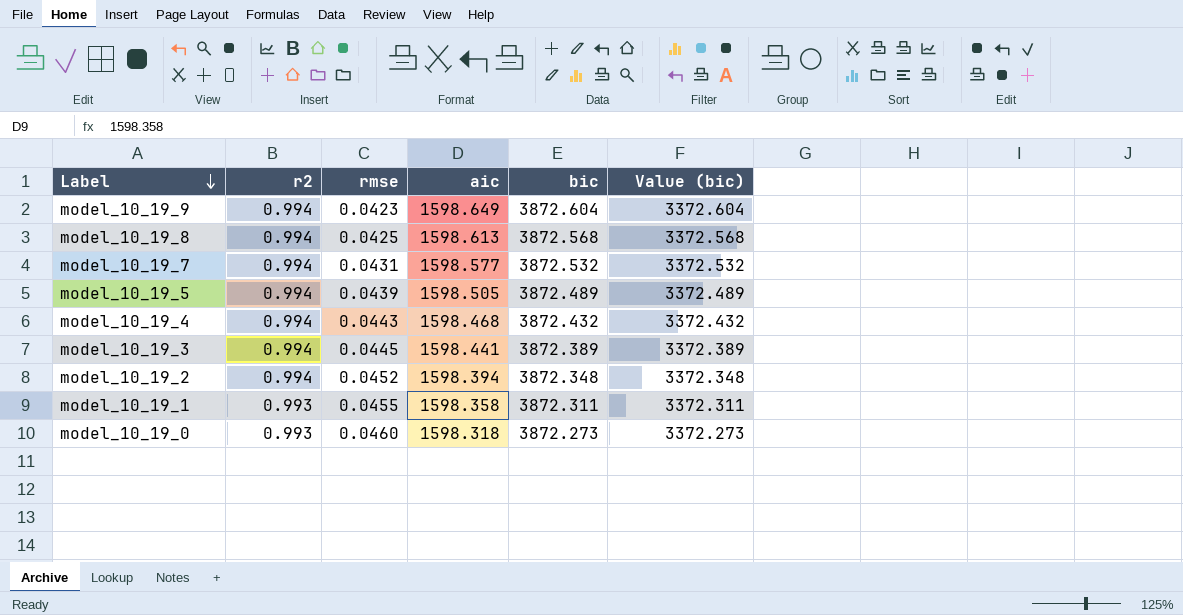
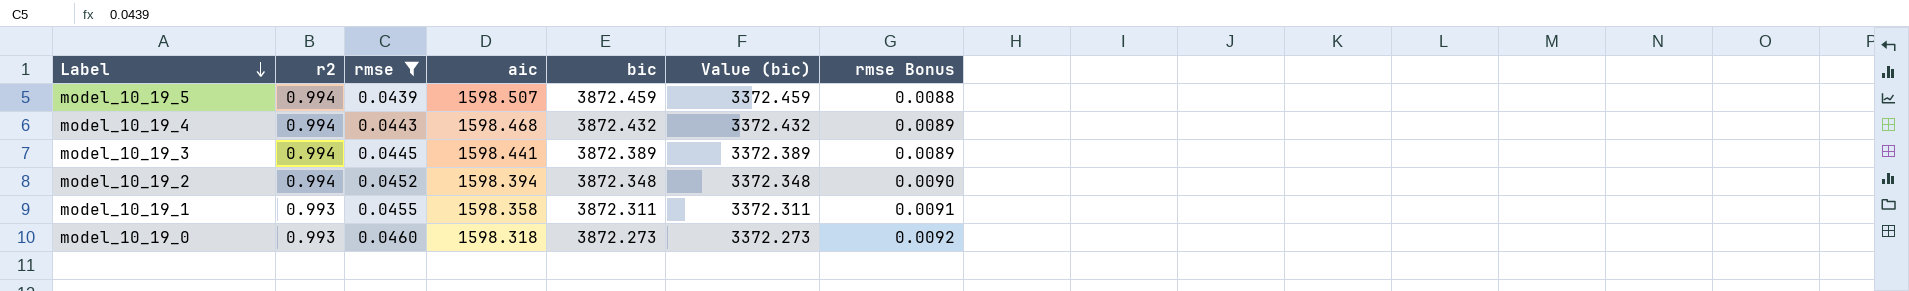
filter: none -> rmse >= 0.0439
column rmse Bonus | formula: none -> [rmse] * 0.2
model_10_19_5 | aic: 1598.505 -> 1598.507
model_10_19_5 | bic: 3872.489 -> 3872.459
model_10_19_5 | Value (bic): 3372.489 -> 3372.459

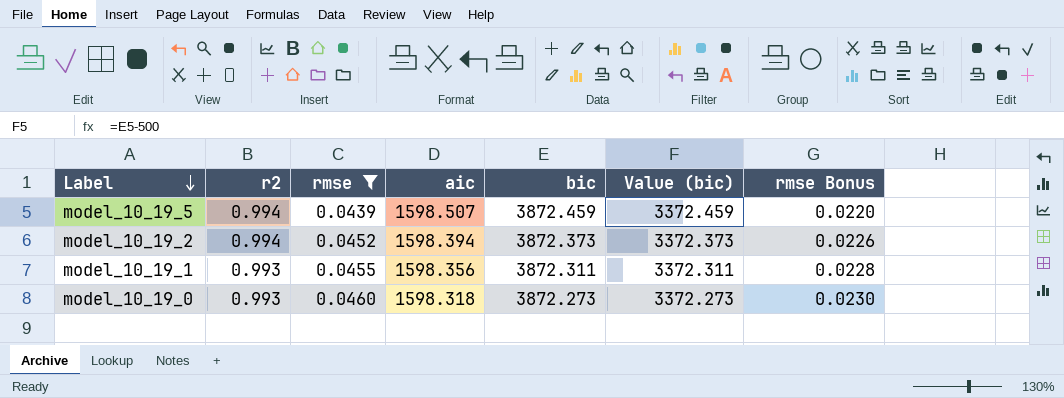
column rmse Bonus | formula: [rmse] * 0.2 -> [rmse] * 0.5
row model_10_19_4: 0.994 | 0.0443 | 1598.468 | 3872.432 | 3372.432 | 0.0089 -> none
row model_10_19_3: 0.994 | 0.0445 | 1598.441 | 3872.389 | 3372.389 | 0.0089 -> none
model_10_19_2 | bic: 3872.348 -> 3872.373
model_10_19_2 | Value (bic): 3372.348 -> 3372.373
model_10_19_1 | aic: 1598.358 -> 1598.356

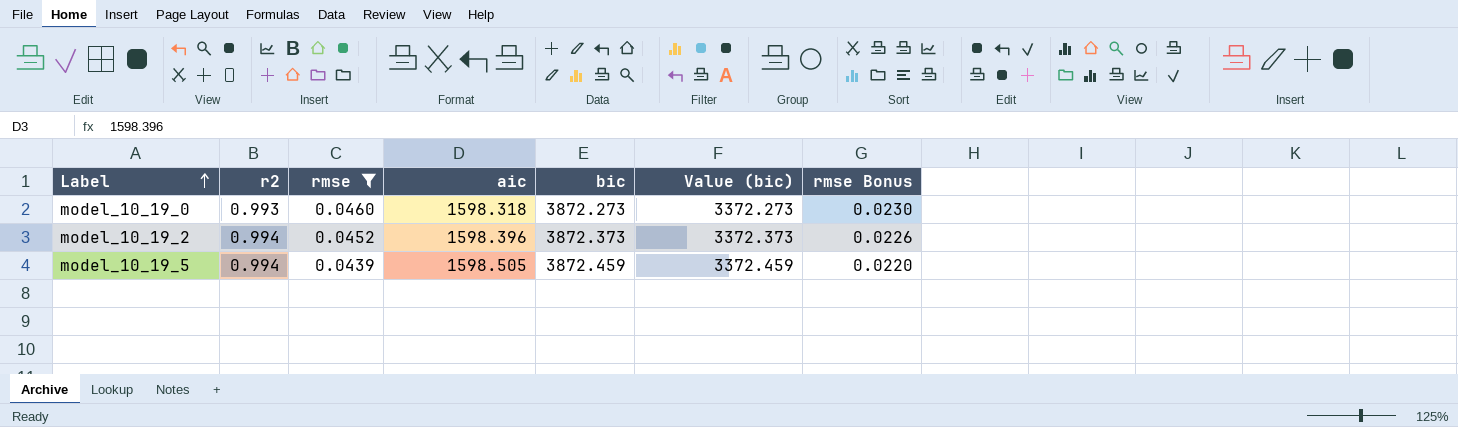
row order: Label descending -> Label ascending
row model_10_19_1: 0.993 | 0.0455 | 1598.356 | 3872.311 | 3372.311 | 0.0228 -> none
model_10_19_2 | aic: 1598.394 -> 1598.396
model_10_19_5 | aic: 1598.507 -> 1598.505

